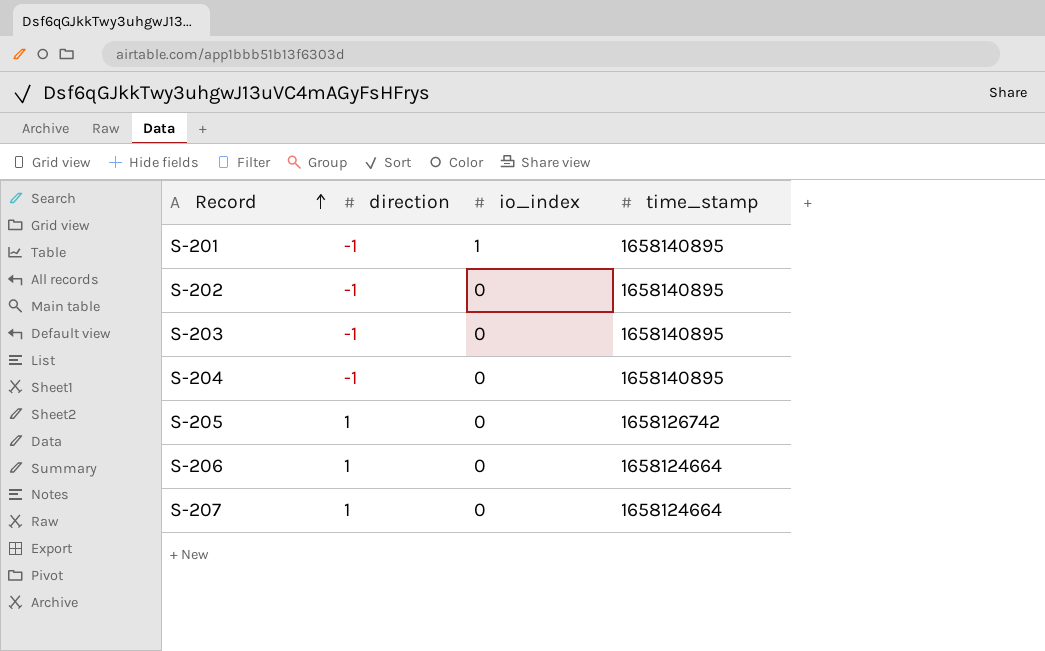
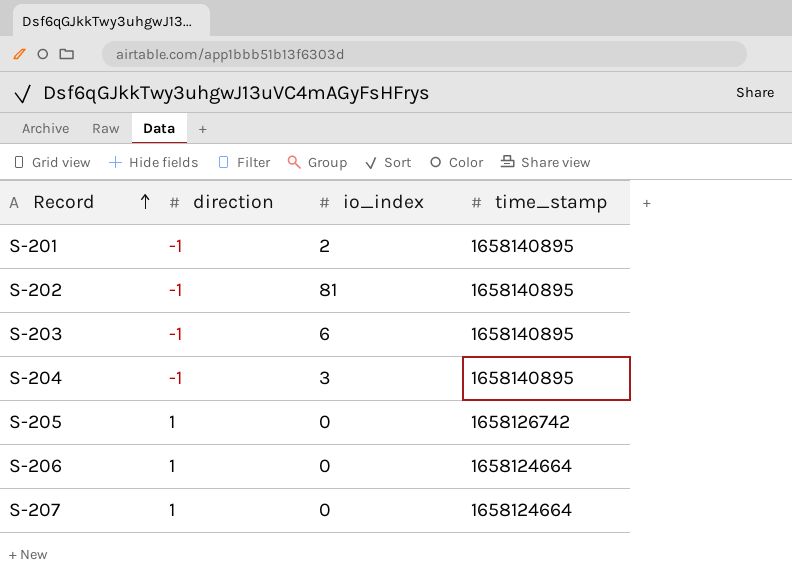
S-201 | io_index: 1 -> 2
S-202 | io_index: 0 -> 81
S-203 | io_index: 0 -> 6
S-204 | io_index: 0 -> 3

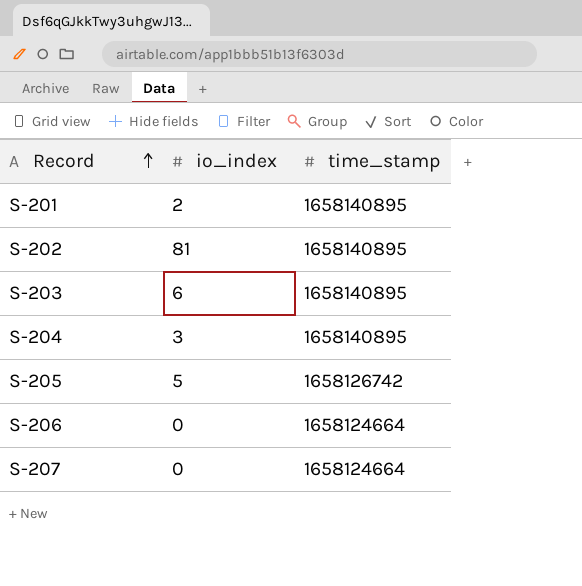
column direction | position: 2 -> none
S-205 | io_index: 0 -> 5

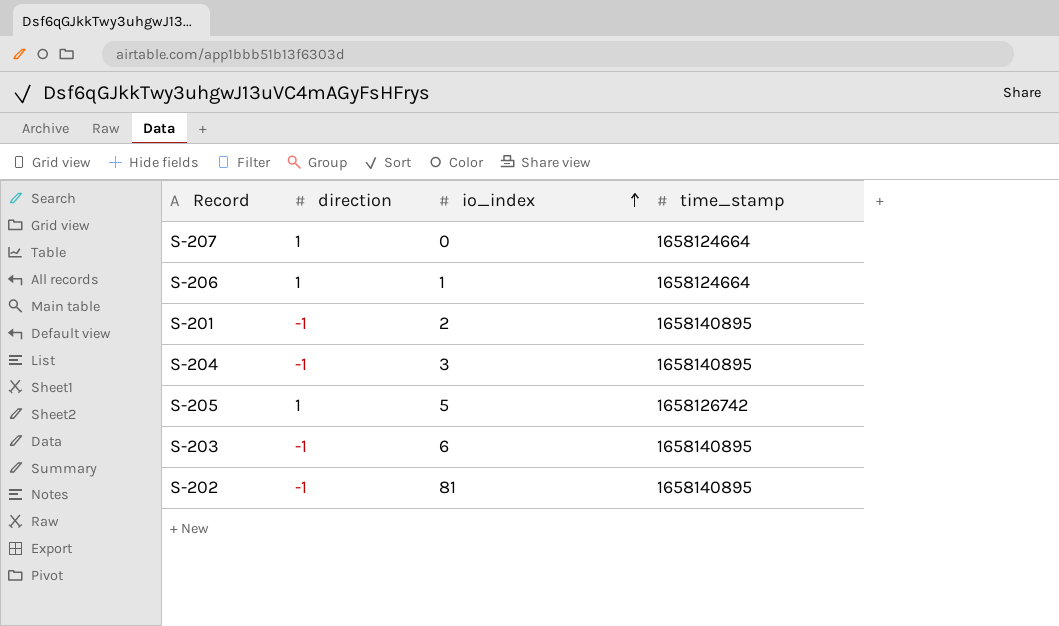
row order: Record ascending -> io_index ascending
column direction | position: none -> 2
S-206 | io_index: 0 -> 1

